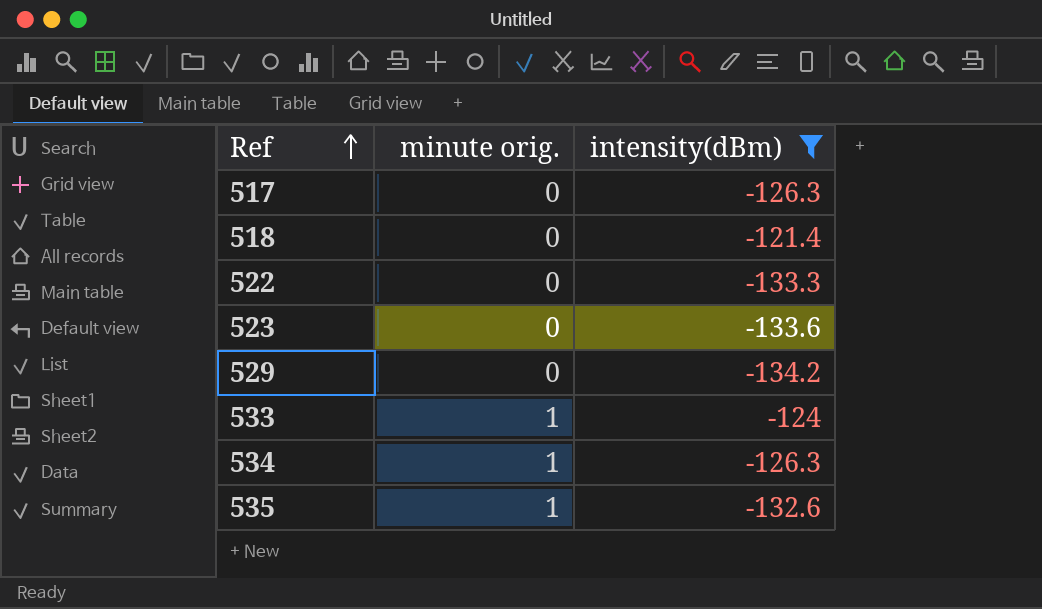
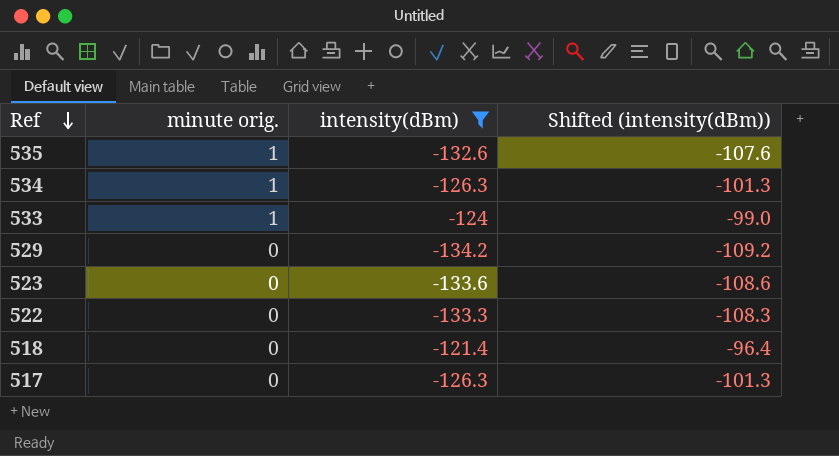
row order: Ref ascending -> Ref descending
column Shifted (intensity(dBm)) | formula: none -> [intensity(dBm)] + 25

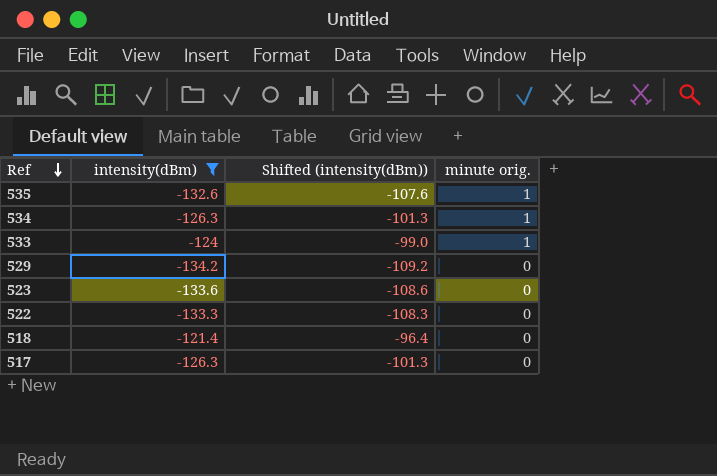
column minute orig. | position: 2 -> 4

